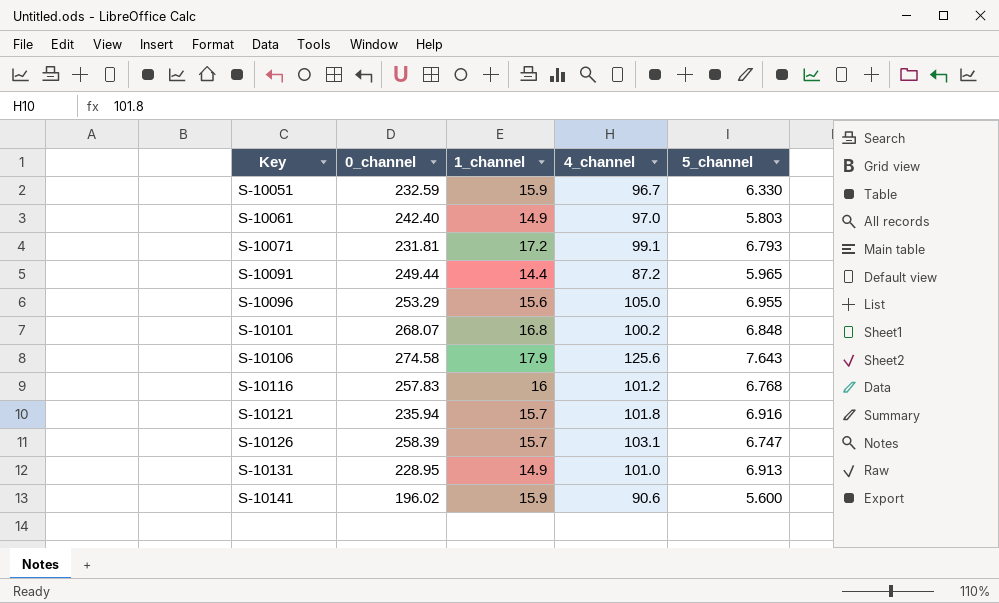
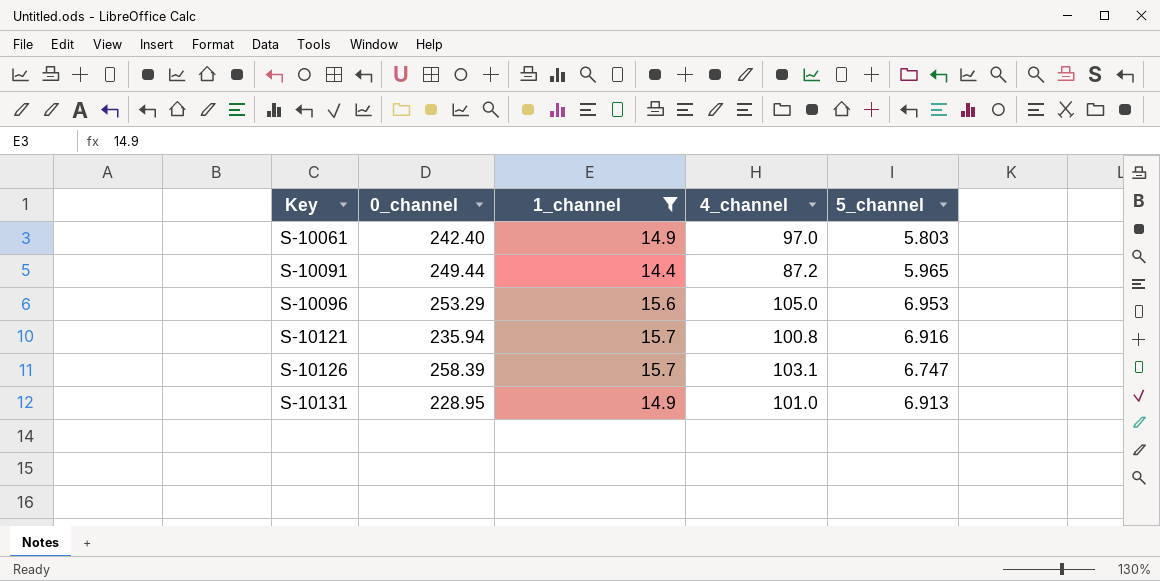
filter: none -> 1_channel <= 15.7
S-10096 | 5_channel: 6.955 -> 6.953
S-10121 | 4_channel: 101.8 -> 100.8

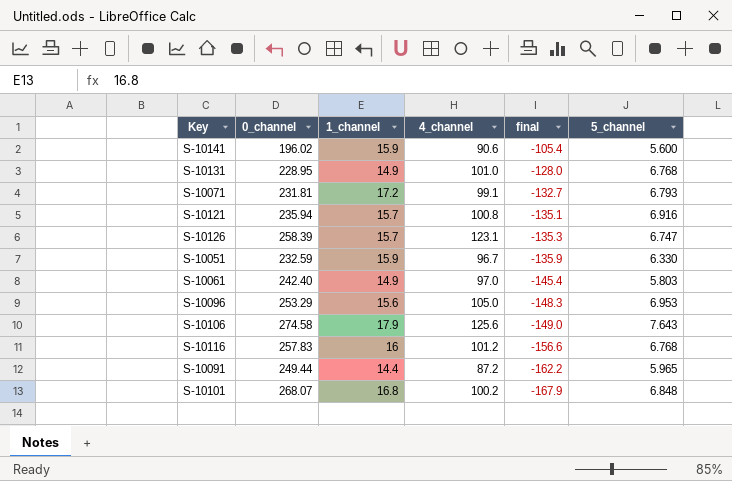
filter: 1_channel <= 15.7 -> none
row order: Key ascending -> final descending
column final | formula: none -> [4_channel] - [0_channel]
S-10131 | 5_channel: 6.913 -> 6.768
S-10126 | 4_channel: 103.1 -> 123.1

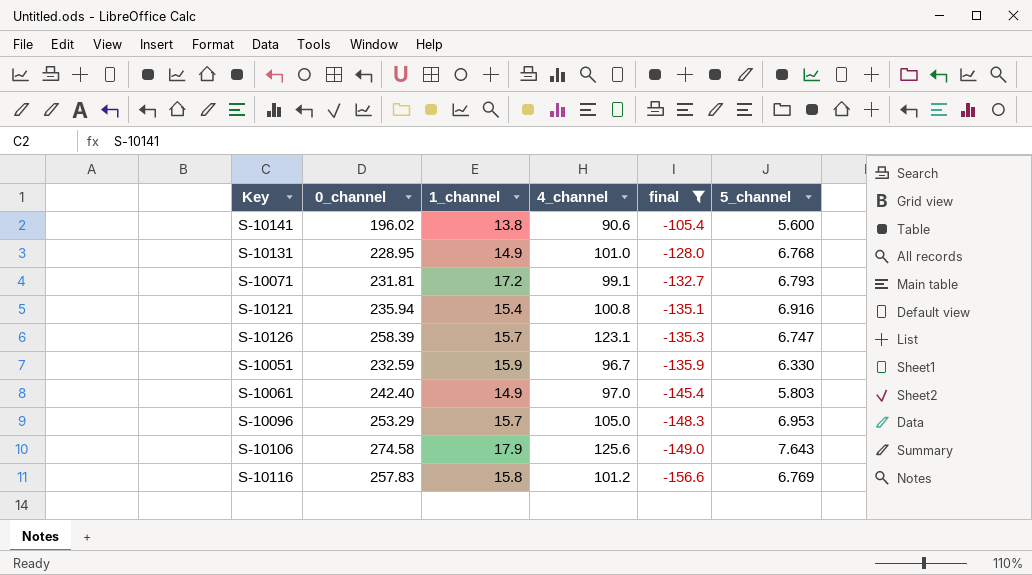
filter: none -> final >= -156.6
S-10141 | 1_channel: 15.9 -> 13.8
S-10121 | 1_channel: 15.7 -> 15.4
S-10096 | 1_channel: 15.6 -> 15.7
S-10116 | 1_channel: 16 -> 15.8
S-10116 | 5_channel: 6.768 -> 6.769

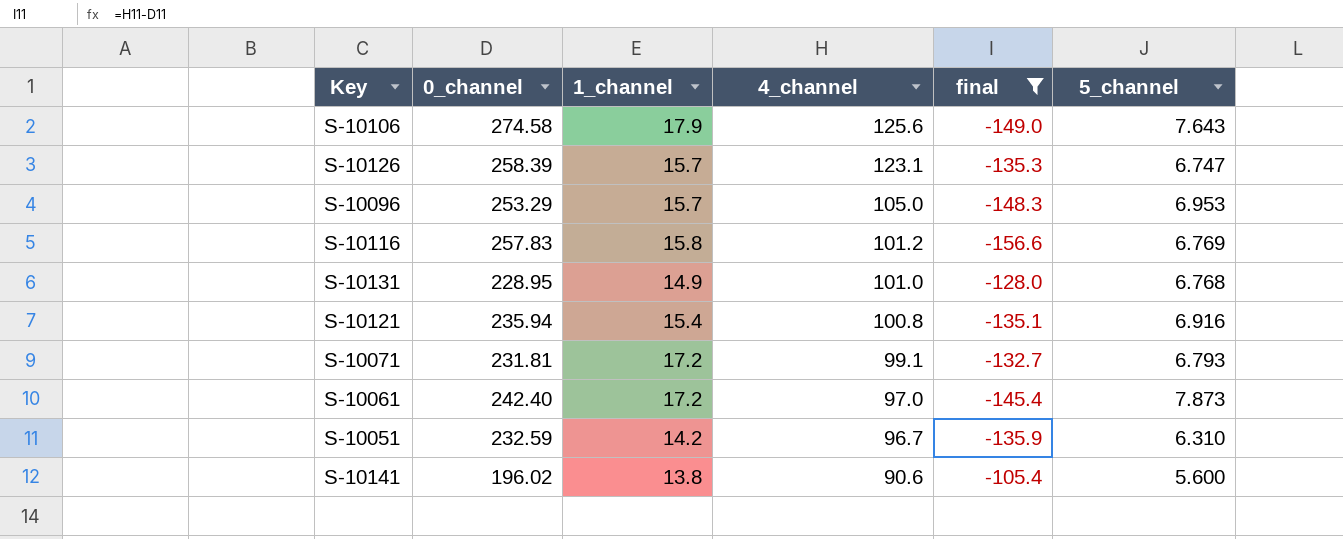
row order: final descending -> 4_channel descending
S-10061 | 1_channel: 14.9 -> 17.2
S-10061 | 5_channel: 5.803 -> 7.873
S-10051 | 1_channel: 15.9 -> 14.2
S-10051 | 5_channel: 6.330 -> 6.310

